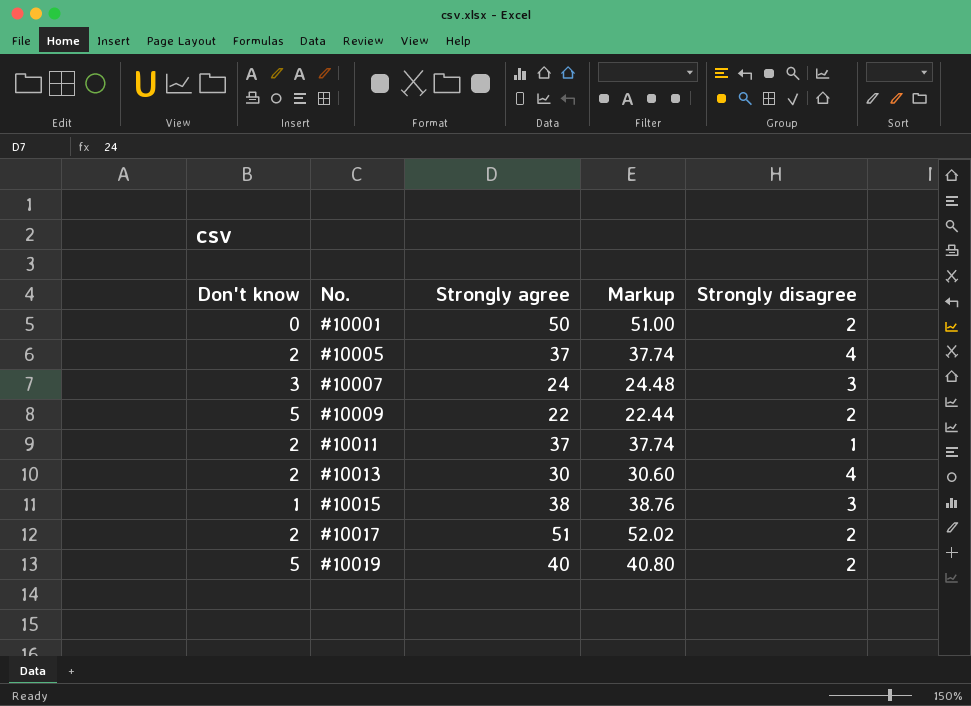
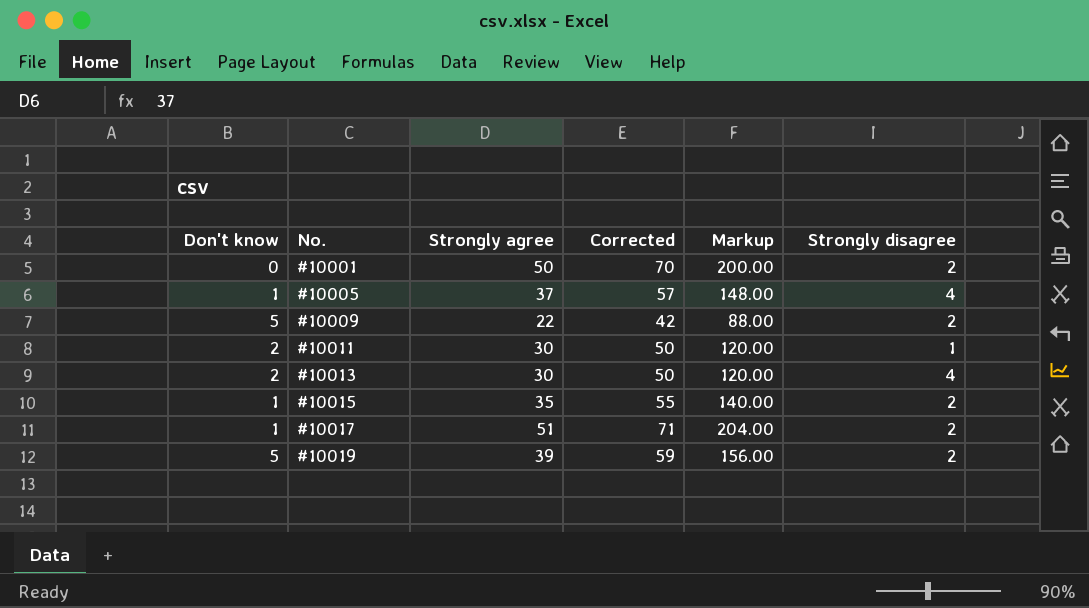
column Corrected | formula: none -> [Strongly agree] + 20
column Markup | formula: [Strongly agree] * 1.02 -> [Strongly agree] * 4
row #10007: 3 | 24 | 24.48 | 3 -> none
#10005 | Don't know: 2 -> 1
#10011 | Strongly agree: 37 -> 30
#10015 | Strongly agree: 38 -> 35
#10015 | Strongly disagree: 3 -> 2
#10017 | Don't know: 2 -> 1
#10019 | Strongly agree: 40 -> 39

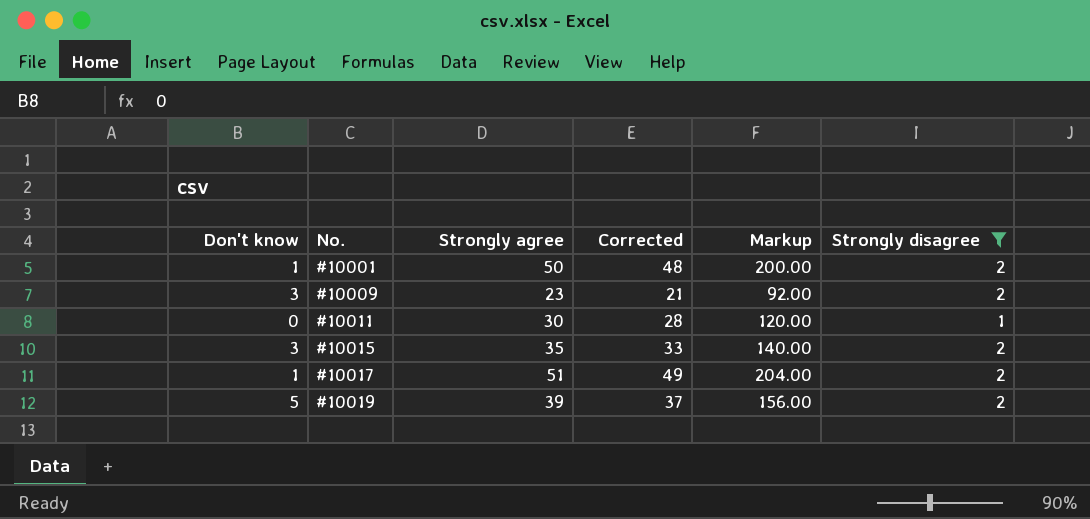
filter: none -> Strongly disagree != 4
column Corrected | formula: [Strongly agree] + 20 -> [Strongly agree] - 2
#10001 | Don't know: 0 -> 1
#10009 | Don't know: 5 -> 3
#10009 | Strongly agree: 22 -> 23
#10009 | Markup: 88.00 -> 92.00
#10011 | Don't know: 2 -> 0
#10015 | Don't know: 1 -> 3

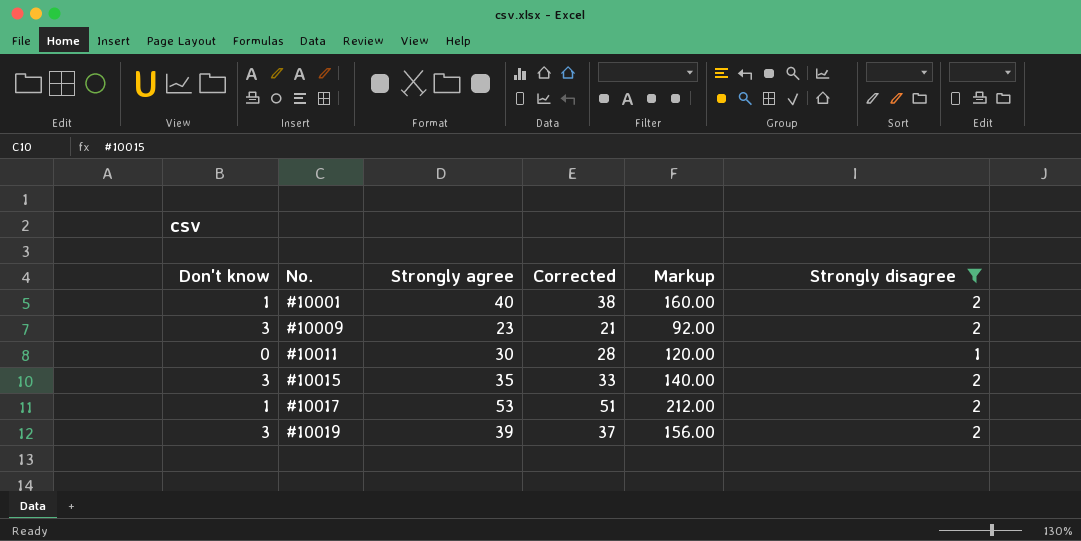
#10001 | Strongly agree: 50 -> 40
#10001 | Corrected: 48 -> 38
#10001 | Markup: 200.00 -> 160.00
#10017 | Strongly agree: 51 -> 53
#10017 | Corrected: 49 -> 51
#10017 | Markup: 204.00 -> 212.00
#10019 | Don't know: 5 -> 3

